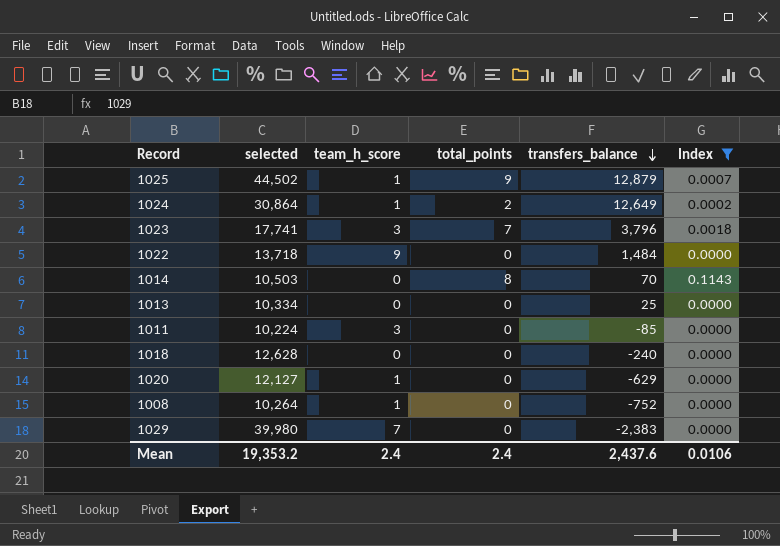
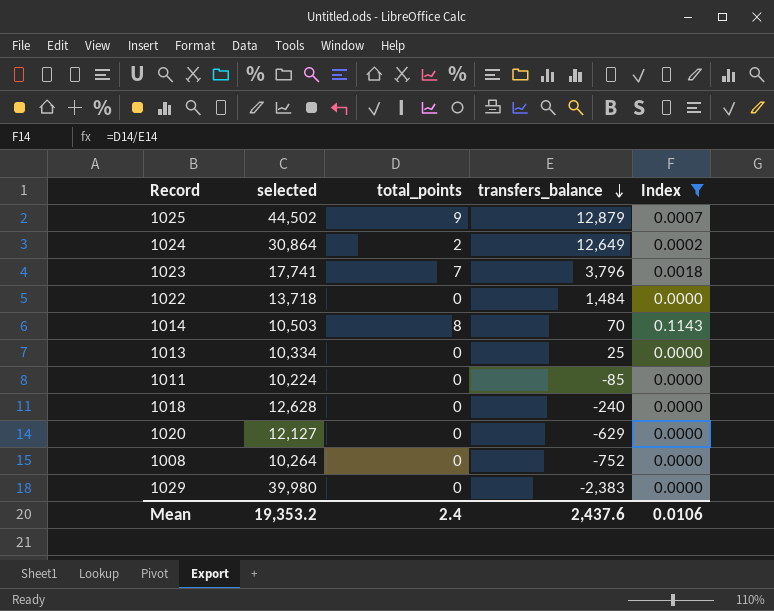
column team_h_score | position: 3 -> none

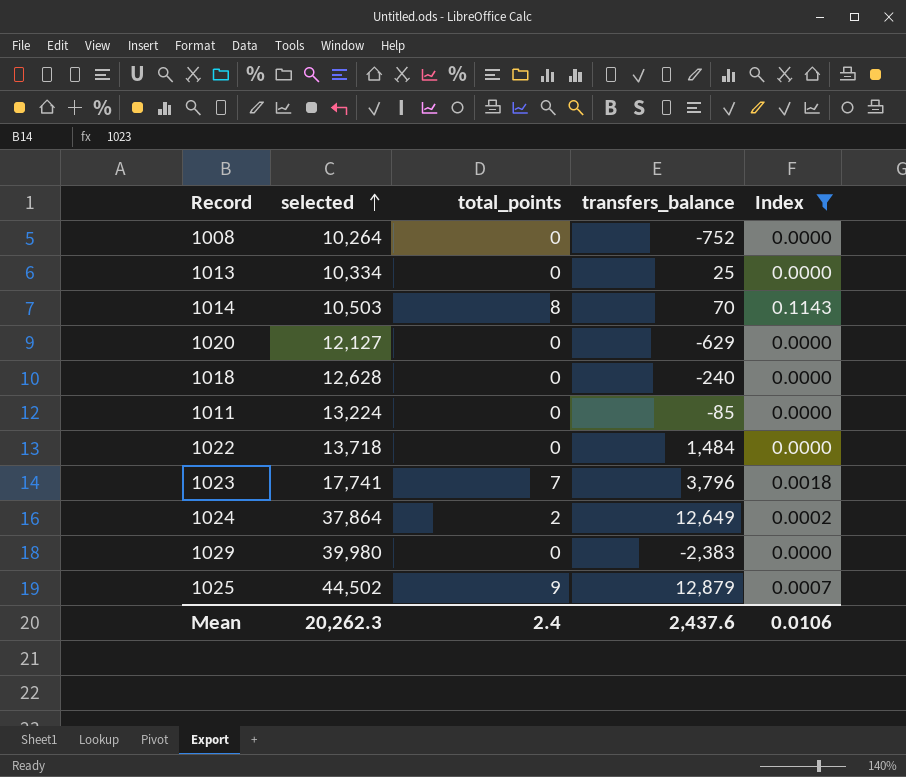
row order: transfers_balance descending -> selected ascending
1011 | selected: 10,224 -> 13,224
1024 | selected: 30,864 -> 37,864
Mean | selected: 19,353.2 -> 20,262.3

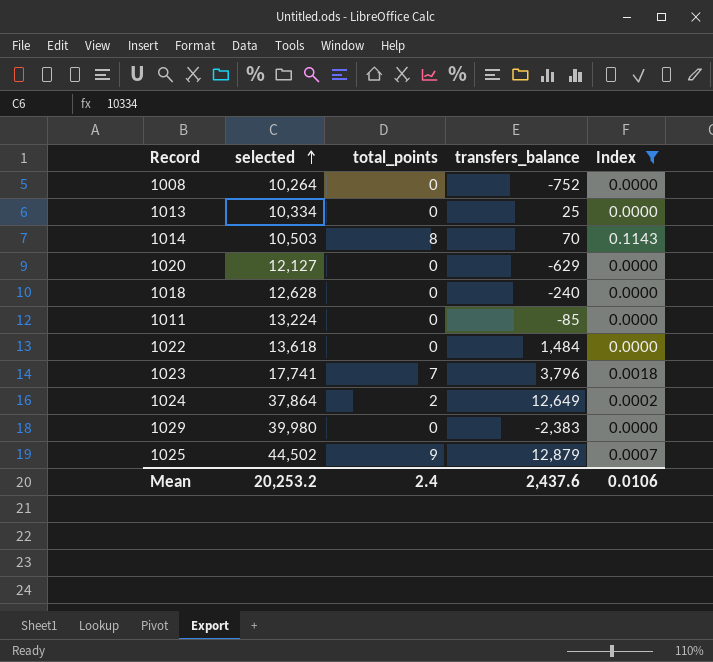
1022 | selected: 13,718 -> 13,618
Mean | selected: 20,262.3 -> 20,253.2

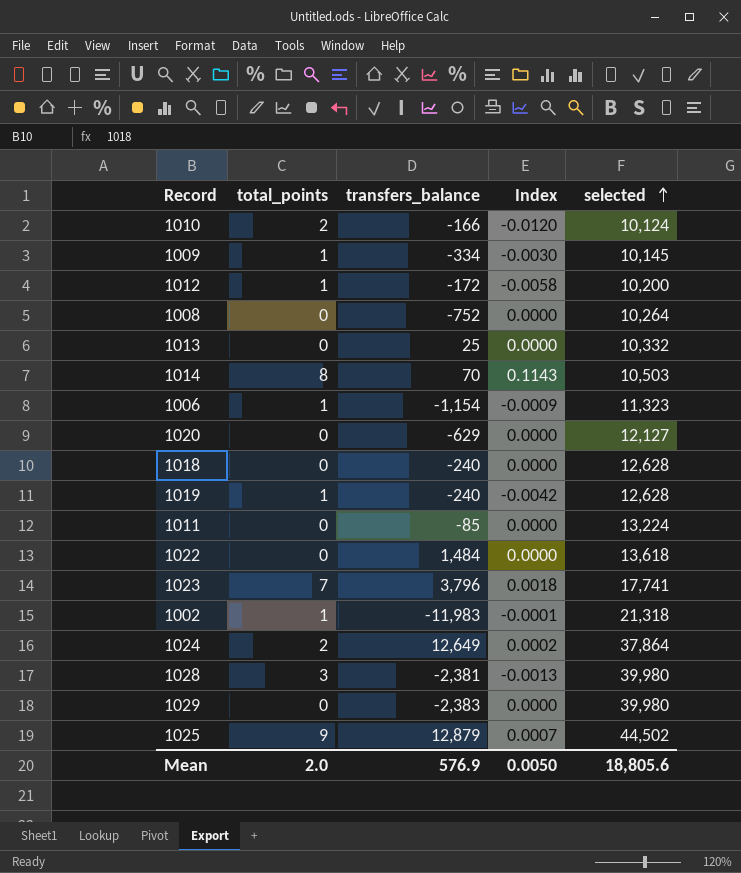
filter: Index >= 0.0000 -> none
column selected | position: 2 -> 5
1013 | selected: 10,334 -> 10,332
Mean | total_points: 2.4 -> 2.0
Mean | transfers_balance: 2,437.6 -> 576.9
Mean | Index: 0.0106 -> 0.0050
Mean | selected: 20,253.2 -> 18,805.6

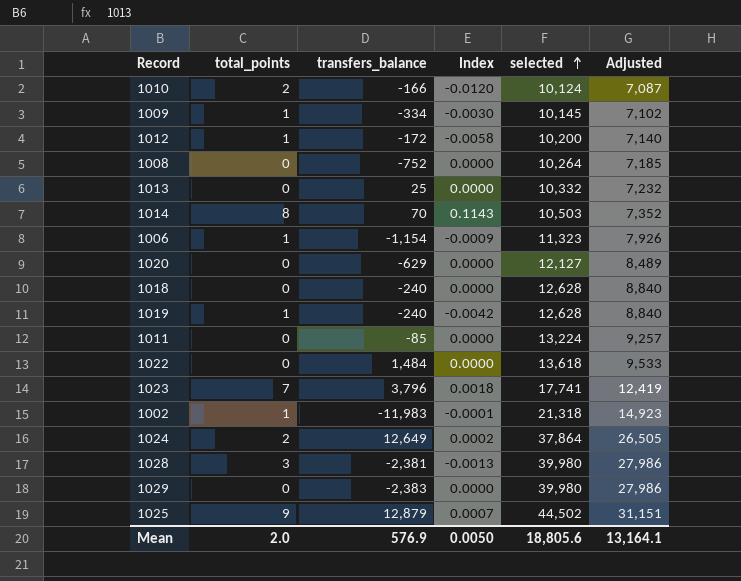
column Adjusted | formula: none -> [selected] * 0.7

